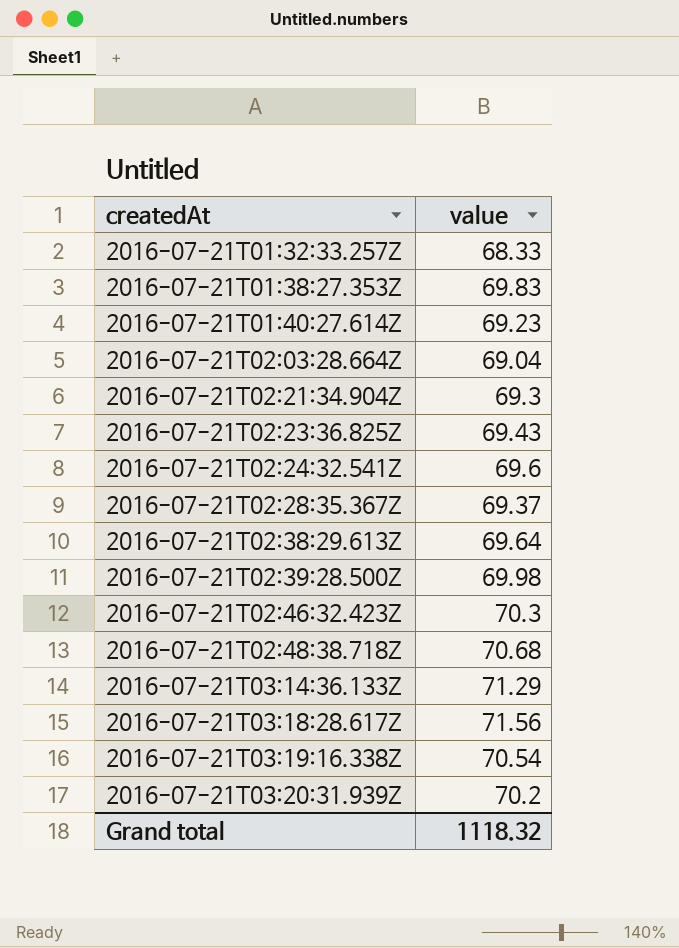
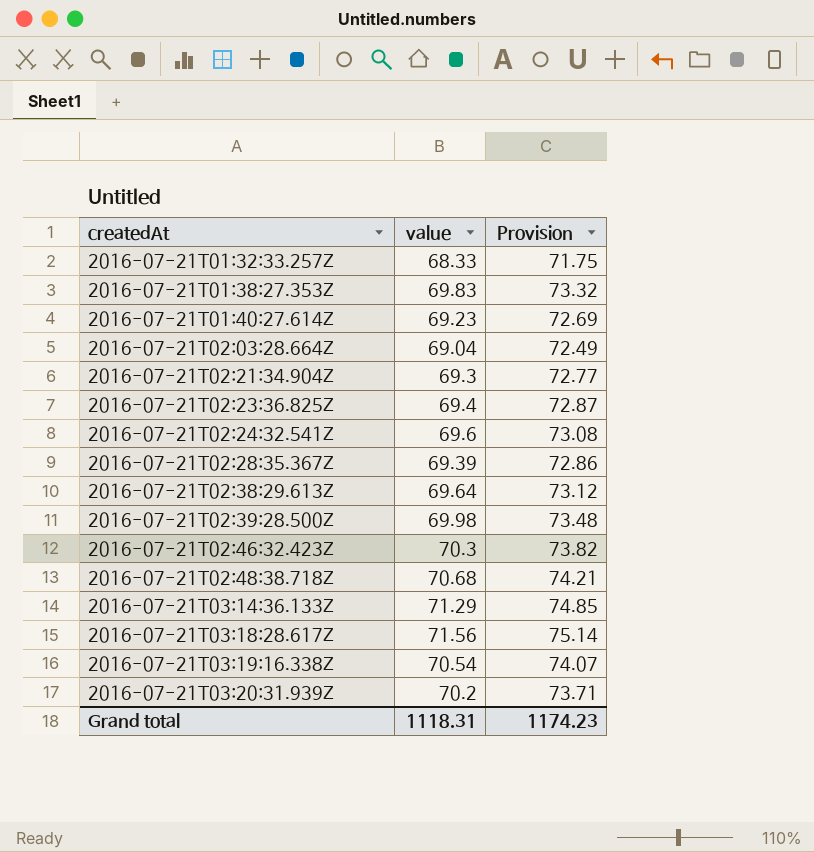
column Provision | formula: none -> [value] * 1.05
2016-07-21T02:23:36.825Z | value: 69.43 -> 69.4
2016-07-21T02:28:35.367Z | value: 69.37 -> 69.39
Grand total | value: 1118.32 -> 1118.31

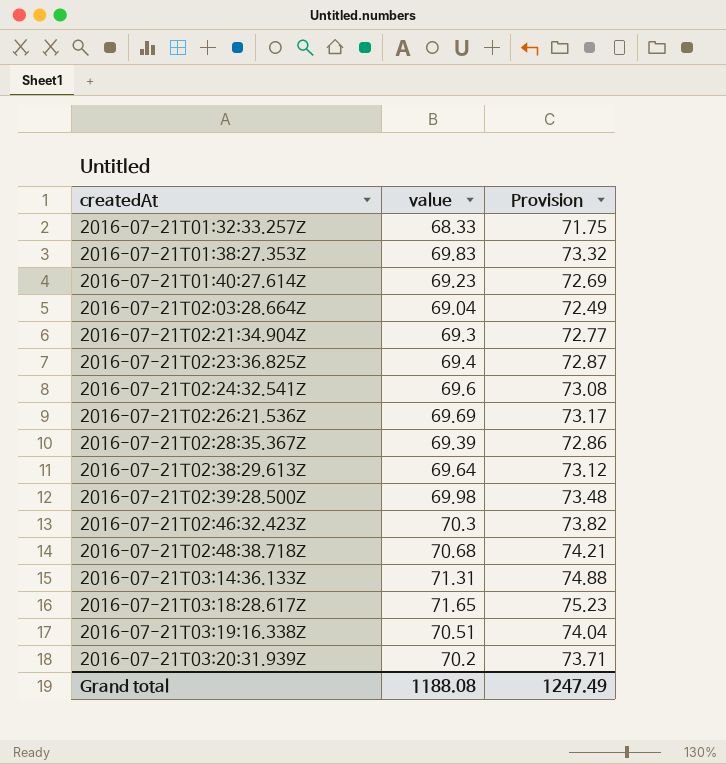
row 2016-07-21T02:26:21.536Z: none -> 69.69 | 73.17
2016-07-21T03:14:36.133Z | value: 71.29 -> 71.31
2016-07-21T03:14:36.133Z | Provision: 74.85 -> 74.88
2016-07-21T03:18:28.617Z | value: 71.56 -> 71.65
2016-07-21T03:18:28.617Z | Provision: 75.14 -> 75.23
2016-07-21T03:19:16.338Z | value: 70.54 -> 70.51
2016-07-21T03:19:16.338Z | Provision: 74.07 -> 74.04
Grand total | value: 1118.31 -> 1188.08
Grand total | Provision: 1174.23 -> 1247.49

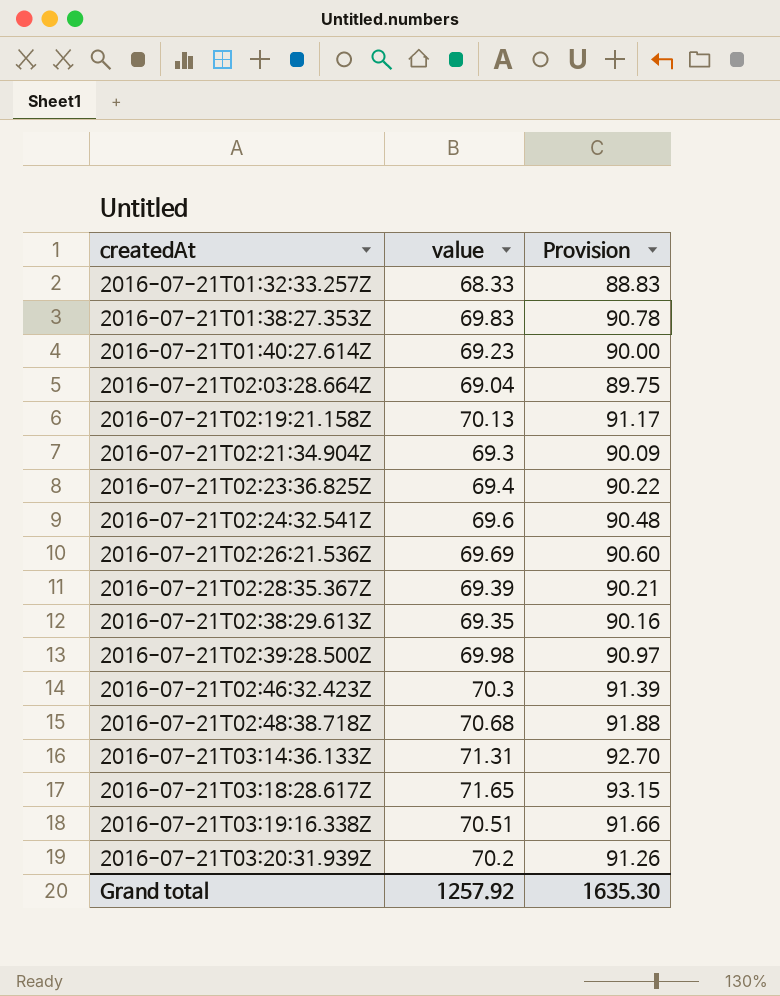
column Provision | formula: [value] * 1.05 -> [value] * 1.3
row 2016-07-21T02:19:21.158Z: none -> 70.13 | 91.17
2016-07-21T02:38:29.613Z | value: 69.64 -> 69.35
Grand total | value: 1188.08 -> 1257.92
Grand total | Provision: 1247.49 -> 1635.30

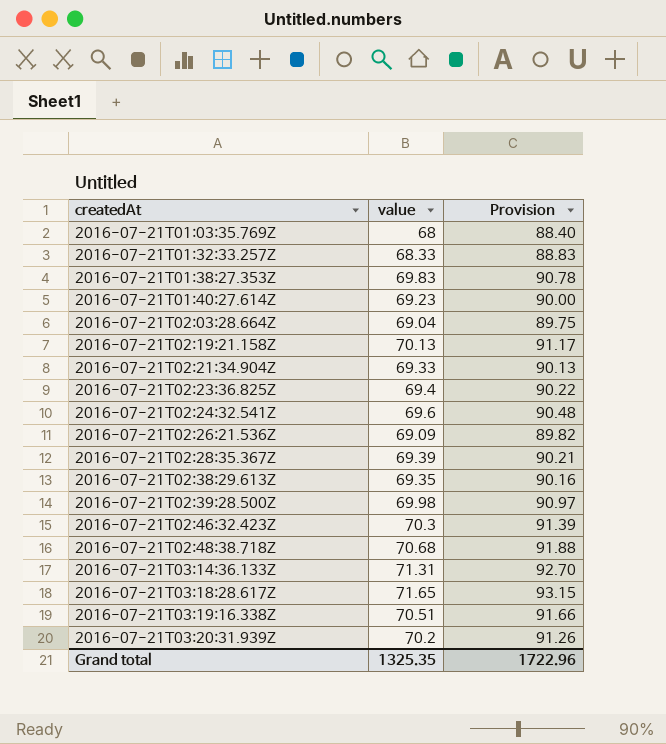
row 2016-07-21T01:03:35.769Z: none -> 68 | 88.40
2016-07-21T02:21:34.904Z | value: 69.3 -> 69.33
2016-07-21T02:21:34.904Z | Provision: 90.09 -> 90.13
2016-07-21T02:26:21.536Z | value: 69.69 -> 69.09
2016-07-21T02:26:21.536Z | Provision: 90.60 -> 89.82
Grand total | value: 1257.92 -> 1325.35
Grand total | Provision: 1635.30 -> 1722.96

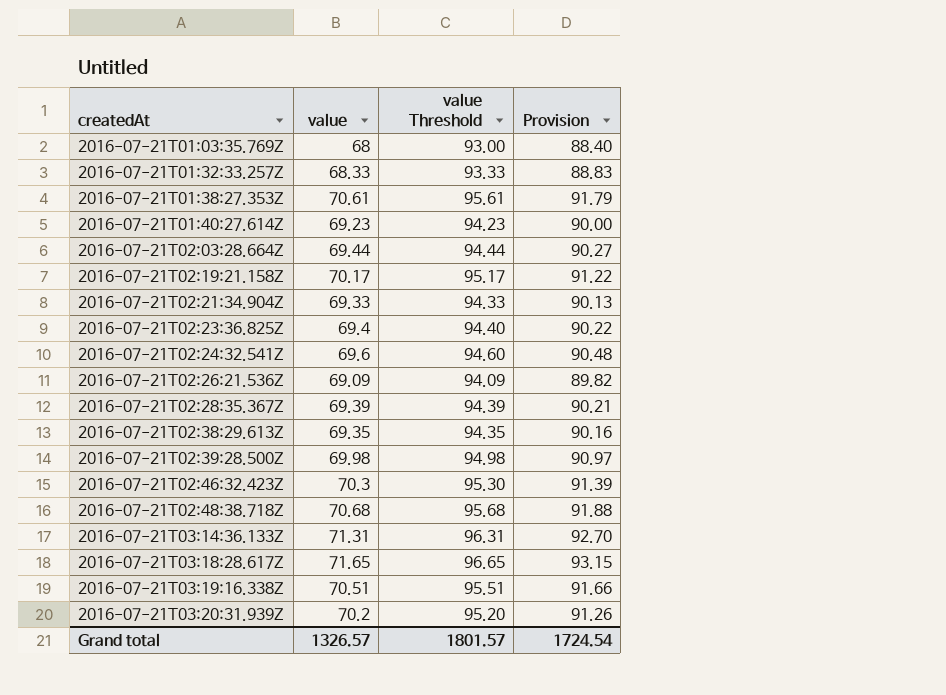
column value Threshold | formula: none -> [value] + 25
2016-07-21T01:38:27.353Z | value: 69.83 -> 70.61
2016-07-21T01:38:27.353Z | Provision: 90.78 -> 91.79
2016-07-21T02:03:28.664Z | value: 69.04 -> 69.44
2016-07-21T02:03:28.664Z | Provision: 89.75 -> 90.27
2016-07-21T02:19:21.158Z | value: 70.13 -> 70.17
2016-07-21T02:19:21.158Z | Provision: 91.17 -> 91.22
Grand total | value: 1325.35 -> 1326.57
Grand total | Provision: 1722.96 -> 1724.54

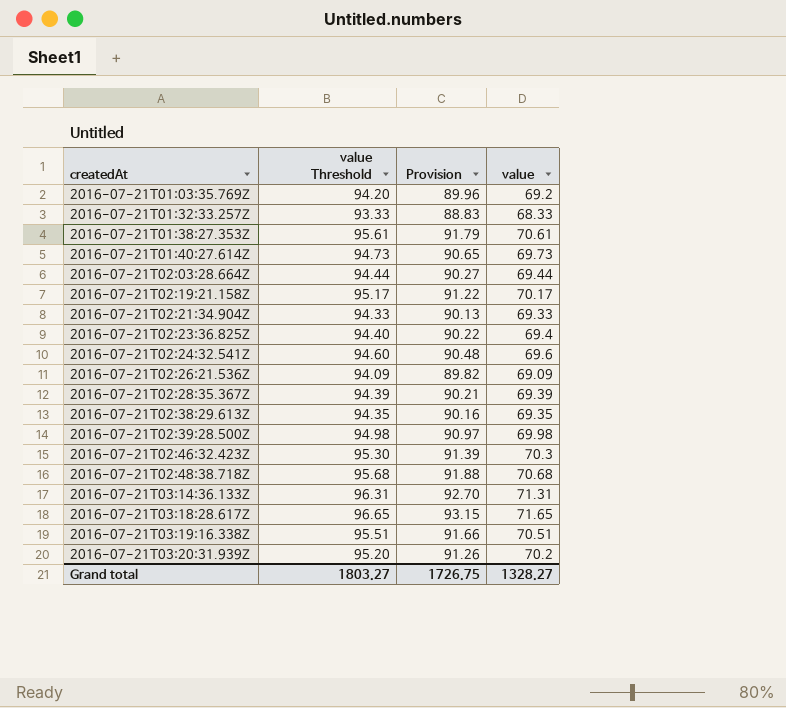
column value | position: 2 -> 4
2016-07-21T01:03:35.769Z | value Threshold: 93.00 -> 94.20
2016-07-21T01:03:35.769Z | Provision: 88.40 -> 89.96
2016-07-21T01:03:35.769Z | value: 68 -> 69.2
2016-07-21T01:40:27.614Z | value Threshold: 94.23 -> 94.73
2016-07-21T01:40:27.614Z | Provision: 90.00 -> 90.65
2016-07-21T01:40:27.614Z | value: 69.23 -> 69.73
Grand total | value Threshold: 1801.57 -> 1803.27
Grand total | Provision: 1724.54 -> 1726.75
Grand total | value: 1326.57 -> 1328.27

